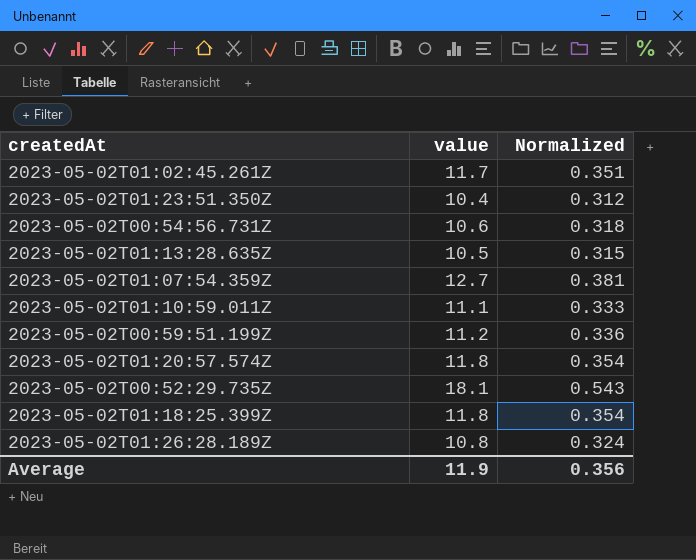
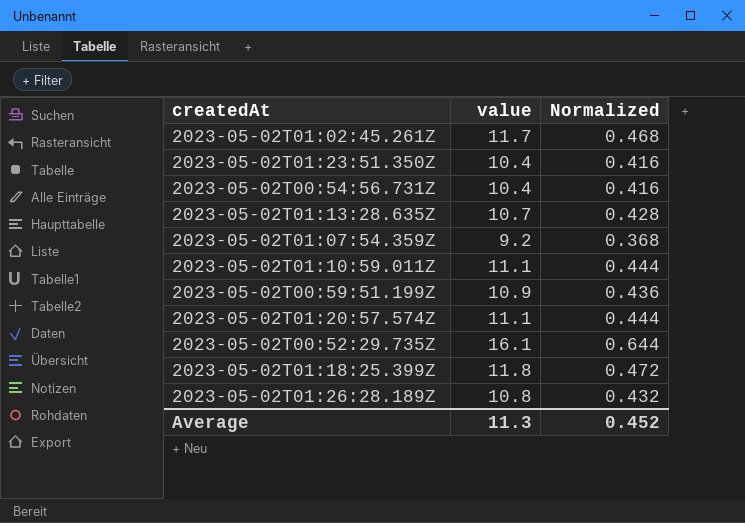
column Normalized | formula: [value] * 0.03 -> [value] * 0.04
2023-05-02T00:54:56.731Z | value: 10.6 -> 10.4
2023-05-02T01:13:28.635Z | value: 10.5 -> 10.7
2023-05-02T01:07:54.359Z | value: 12.7 -> 9.2
2023-05-02T00:59:51.199Z | value: 11.2 -> 10.9
2023-05-02T01:20:57.574Z | value: 11.8 -> 11.1
2023-05-02T00:52:29.735Z | value: 18.1 -> 16.1
Average | value: 11.9 -> 11.3
Average | Normalized: 0.356 -> 0.452

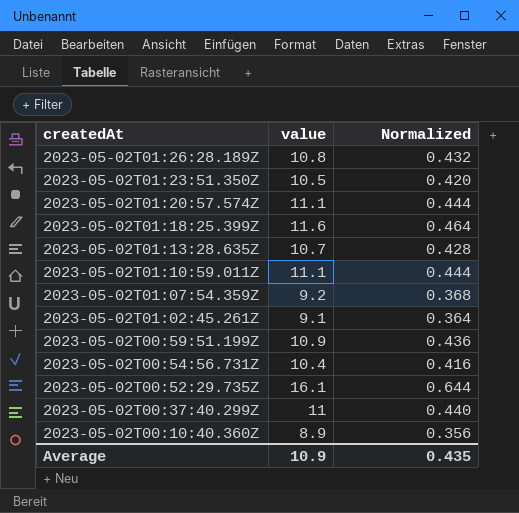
row order: none -> createdAt descending
2023-05-02T01:23:51.350Z | value: 10.4 -> 10.5
2023-05-02T01:23:51.350Z | Normalized: 0.416 -> 0.420
2023-05-02T01:18:25.399Z | value: 11.8 -> 11.6
2023-05-02T01:18:25.399Z | Normalized: 0.472 -> 0.464
2023-05-02T01:02:45.261Z | value: 11.7 -> 9.1
2023-05-02T01:02:45.261Z | Normalized: 0.468 -> 0.364
row 2023-05-02T00:37:40.299Z: none -> 11 | 0.440
row 2023-05-02T00:10:40.360Z: none -> 8.9 | 0.356
Average | value: 11.3 -> 10.9
Average | Normalized: 0.452 -> 0.435

